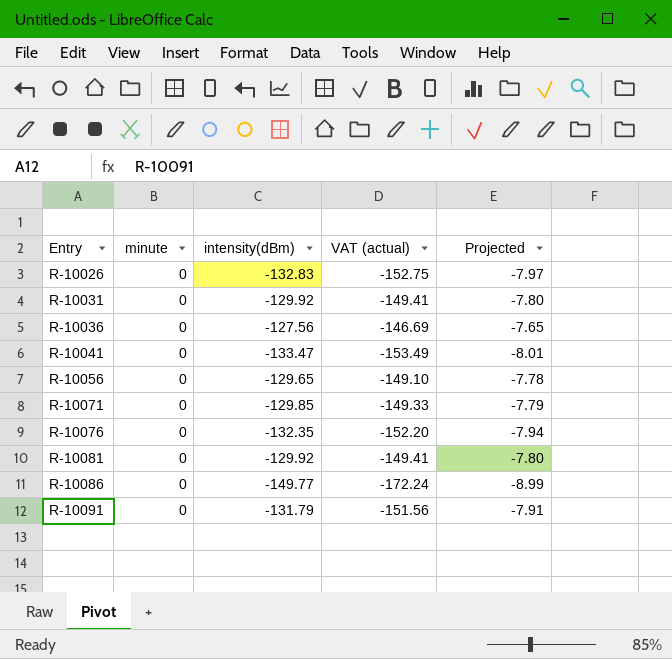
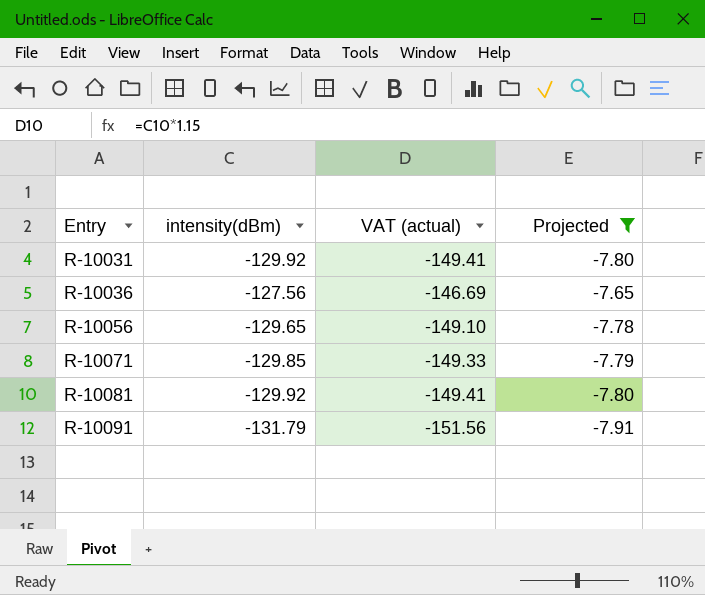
filter: none -> Projected >= -7.91
column minute | position: 2 -> none

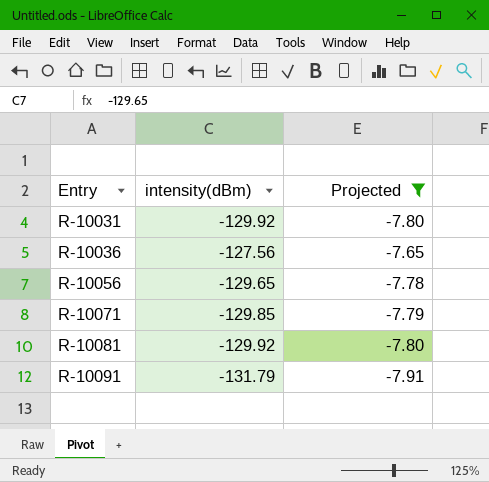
column VAT (actual) | formula: [intensity(dBm)] * 1.15 -> none

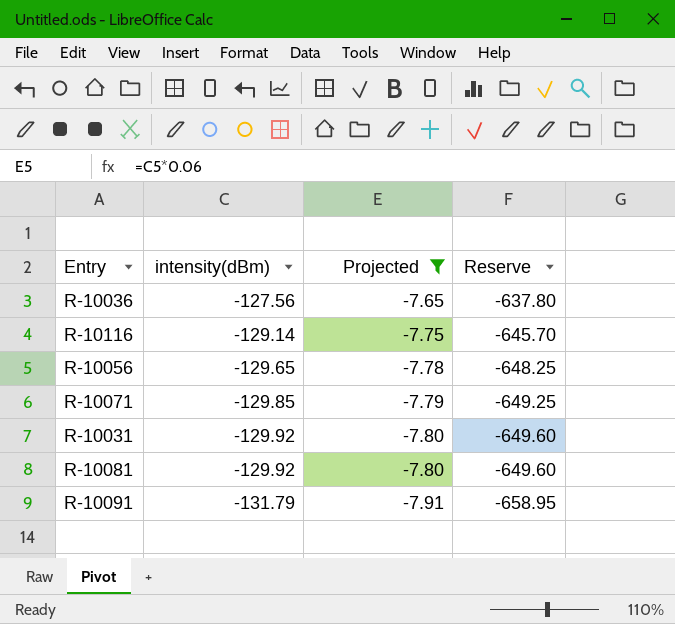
row order: Entry ascending -> intensity(dBm) descending
column Reserve | formula: none -> [intensity(dBm)] * 5
row R-10116: none -> -129.14 | -7.75 | -645.70

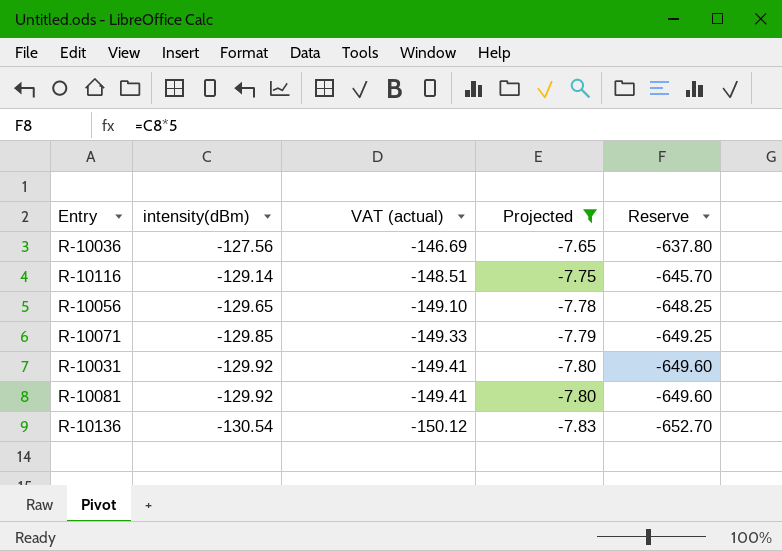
column VAT (actual) | formula: none -> [intensity(dBm)] * 1.15
row R-10091: -131.79 | -7.91 | -658.95 -> none
row R-10136: none -> -130.54 | -150.12 | -7.83 | -652.70

